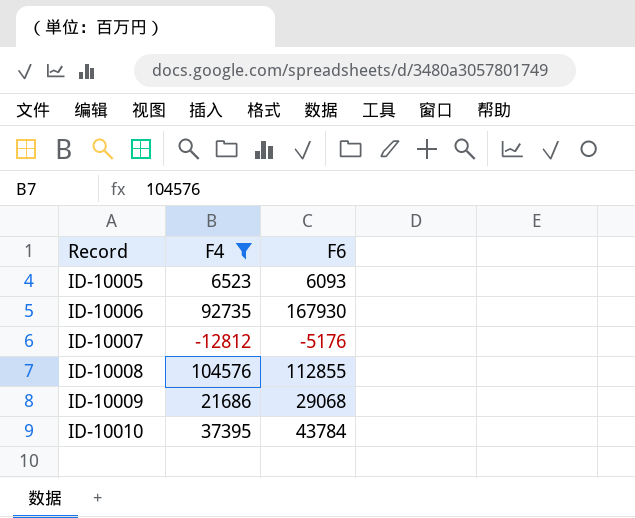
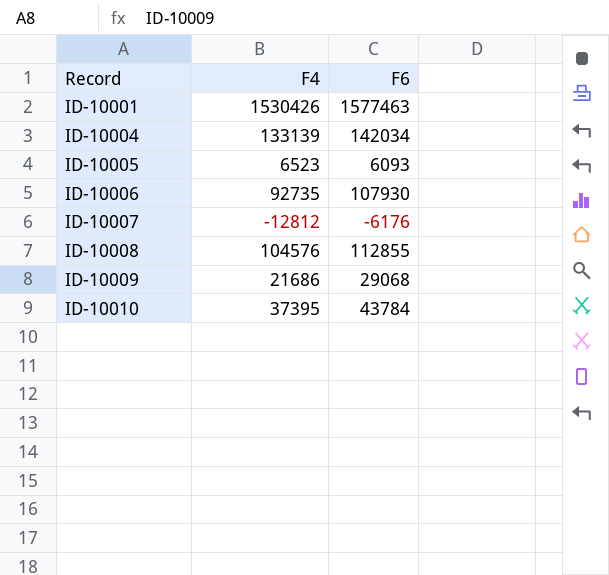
filter: F4 <= 104576 -> none
ID-10006 | F6: 167930 -> 107930
ID-10007 | F6: -5176 -> -6176

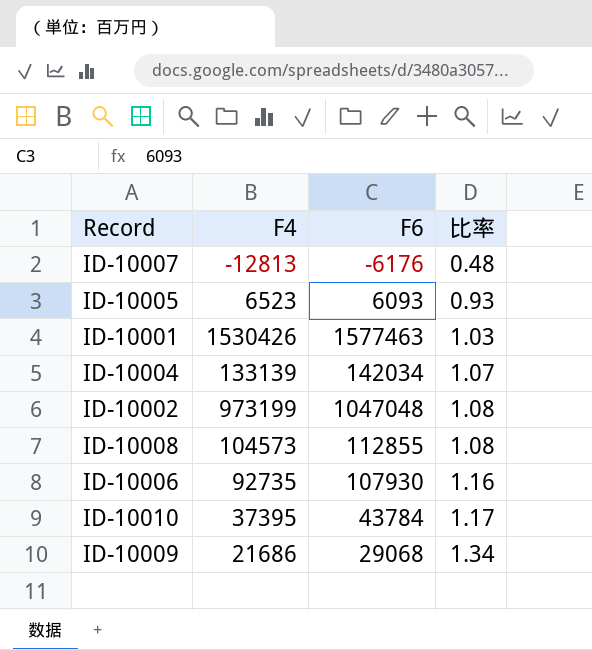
row order: Record ascending -> 比率 ascending
column 比率 | formula: none -> [F6] / [F4]
ID-10007 | F4: -12812 -> -12813
row ID-10002: none -> 973199 | 1047048 | 1.08
ID-10008 | F4: 104576 -> 104573

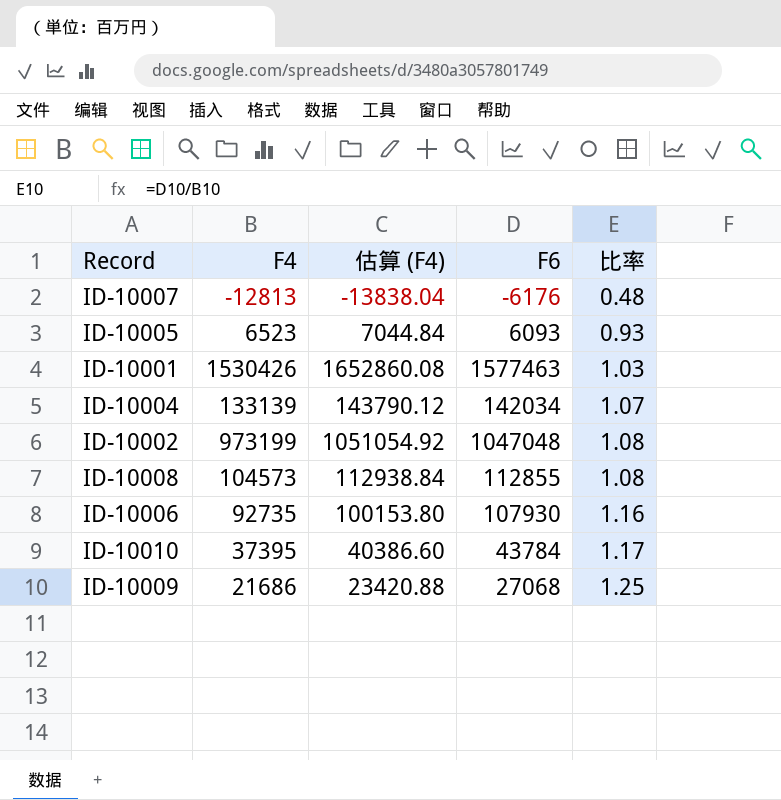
column 估算 (F4) | formula: none -> [F4] * 1.08
ID-10009 | F6: 29068 -> 27068
ID-10009 | 比率: 1.34 -> 1.25

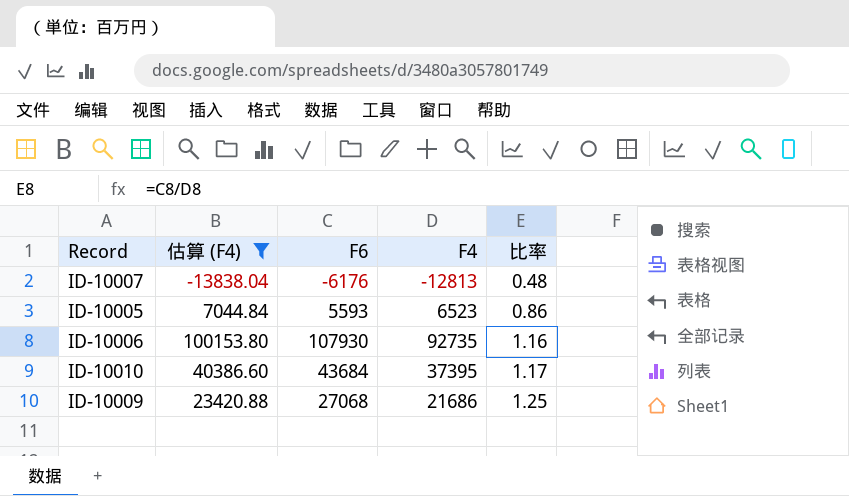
filter: none -> 估算 (F4) <= 100153.80
column F4 | position: 2 -> 4
ID-10005 | F6: 6093 -> 5593
ID-10005 | 比率: 0.93 -> 0.86
ID-10010 | F6: 43784 -> 43684

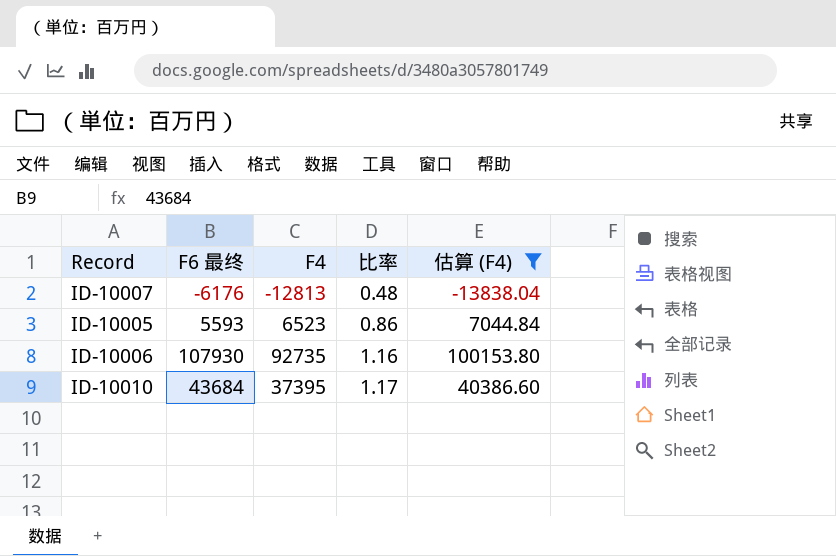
column name: F6 -> F6 最终
column 估算 (F4) | position: 2 -> 5
row ID-10009: 23420.88 | 27068 | 21686 | 1.25 -> none

